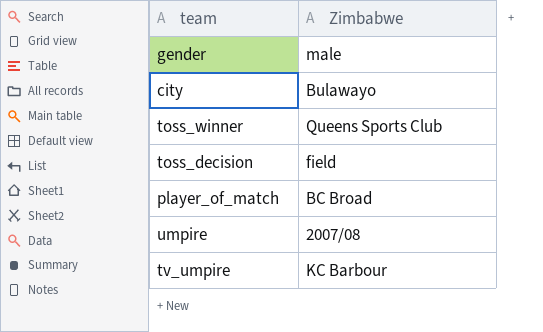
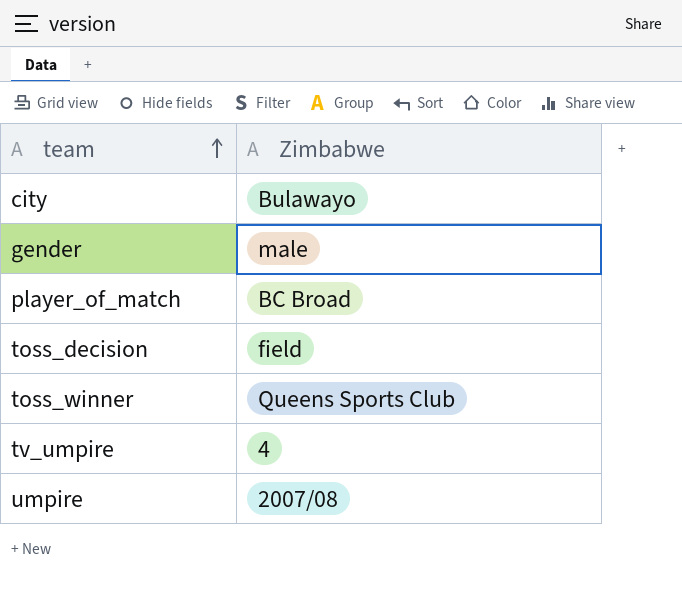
row order: none -> team ascending
tv_umpire | Zimbabwe: KC Barbour -> 4

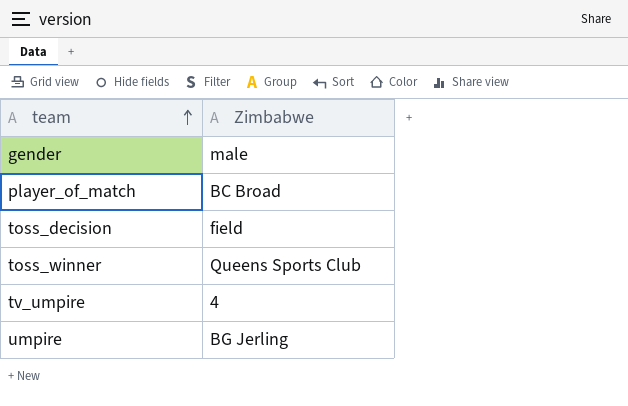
row city: Bulawayo -> none
umpire | Zimbabwe: 2007/08 -> BG Jerling

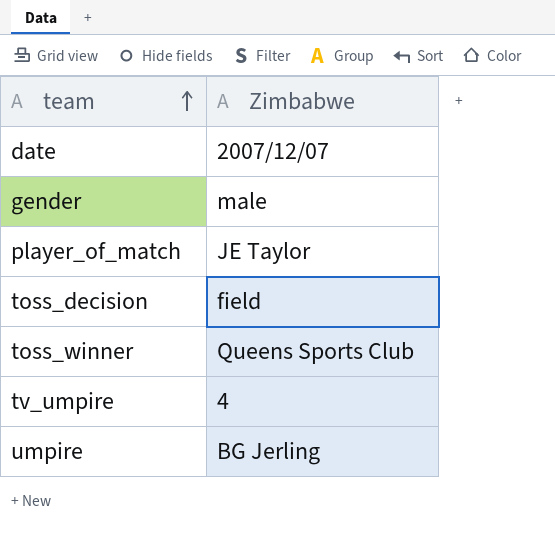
row date: none -> 2007/12/07
player_of_match | Zimbabwe: BC Broad -> JE Taylor

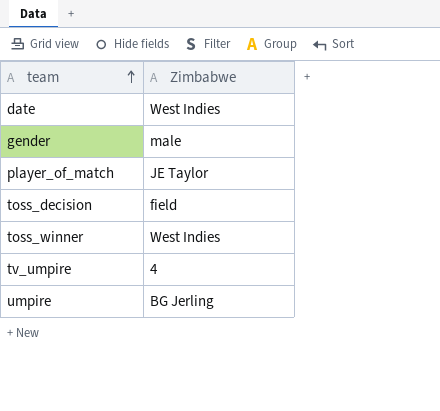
date | Zimbabwe: 2007/12/07 -> West Indies
toss_winner | Zimbabwe: Queens Sports Club -> West Indies

